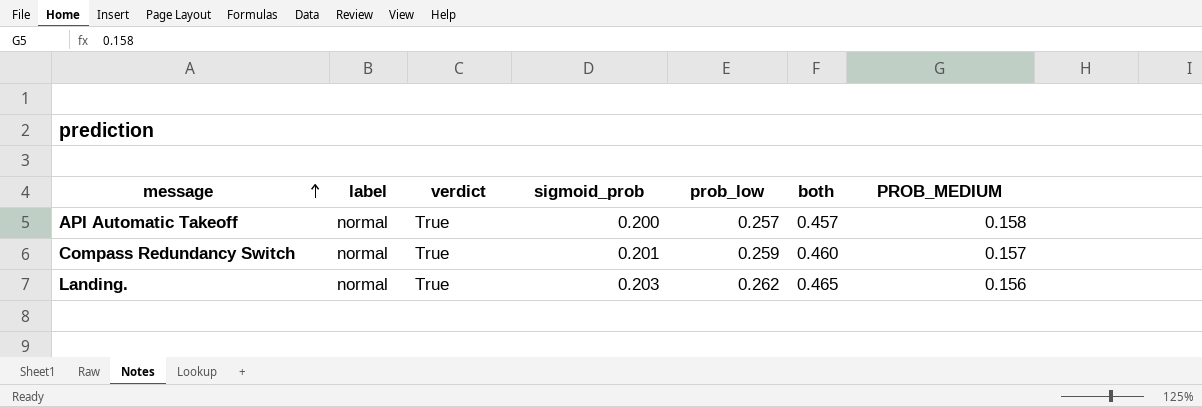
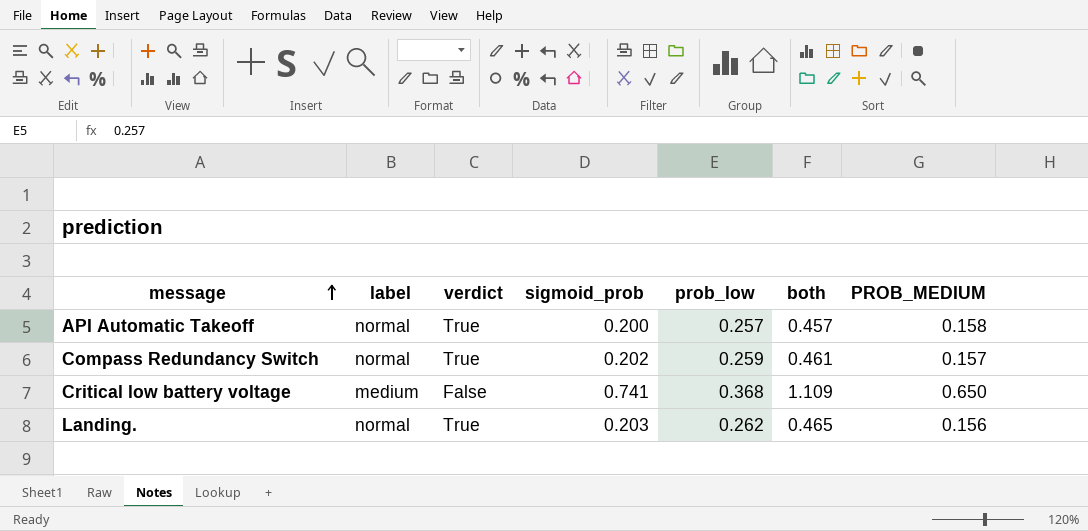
Compass Redundancy Switch | sigmoid_prob: 0.201 -> 0.202
Compass Redundancy Switch | both: 0.460 -> 0.461
row Critical low battery voltage: none -> medium | False | 0.741 | 0.368 | 1.109 | 0.650

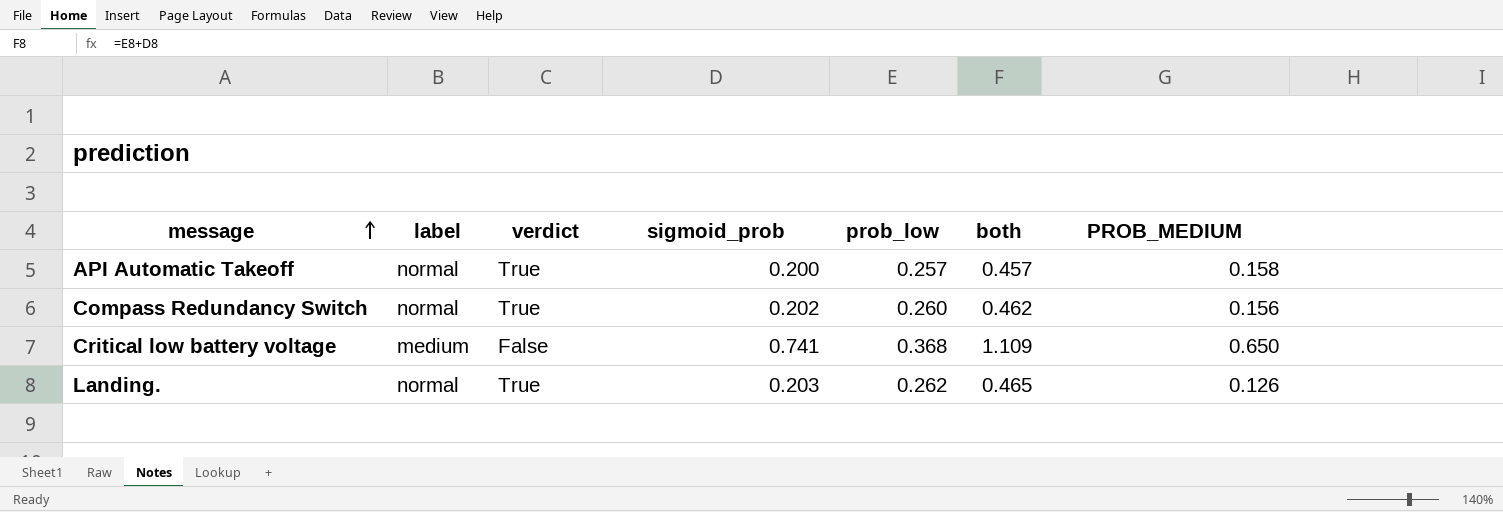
Compass Redundancy Switch | prob_low: 0.259 -> 0.260
Compass Redundancy Switch | both: 0.461 -> 0.462
Compass Redundancy Switch | PROB_MEDIUM: 0.157 -> 0.156
Landing. | PROB_MEDIUM: 0.156 -> 0.126

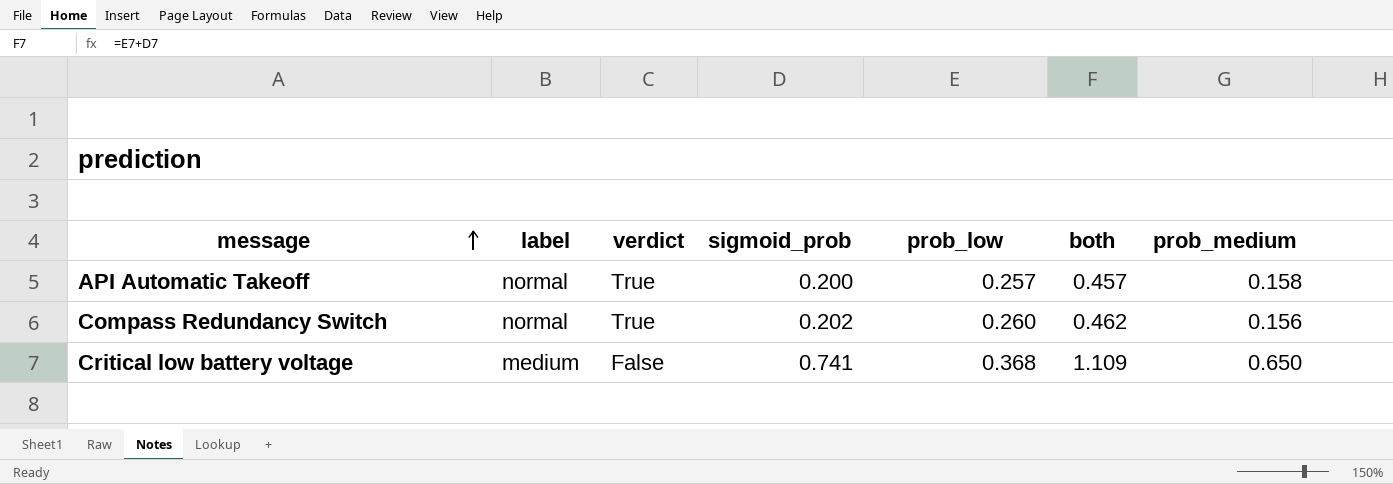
column name: PROB_MEDIUM -> prob_medium
row Landing.: normal | True | 0.203 | 0.262 | 0.465 | 0.126 -> none

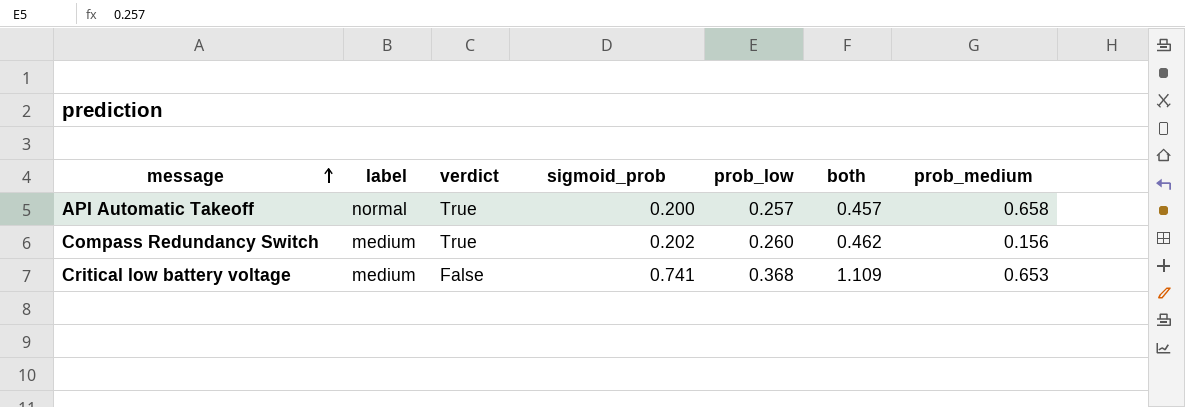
API Automatic Takeoff | prob_medium: 0.158 -> 0.658
Compass Redundancy Switch | label: normal -> medium
Critical low battery voltage | prob_medium: 0.650 -> 0.653

